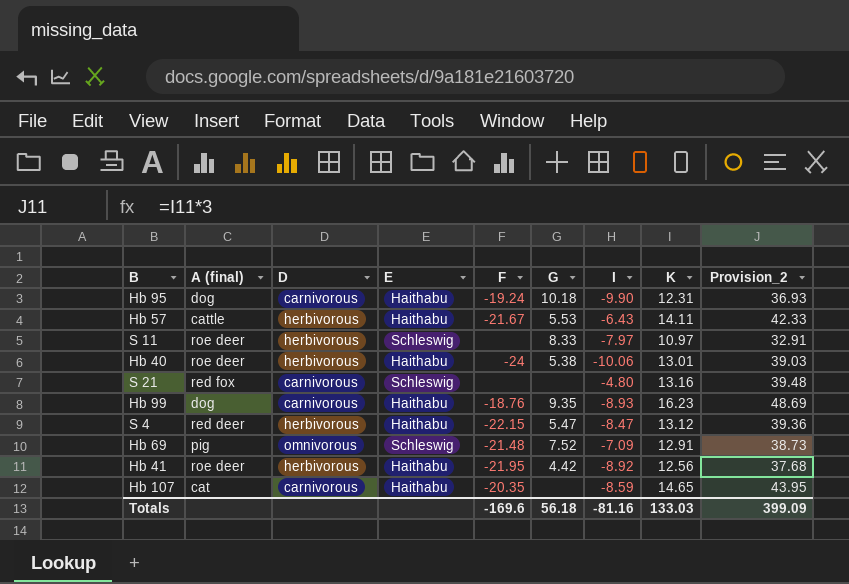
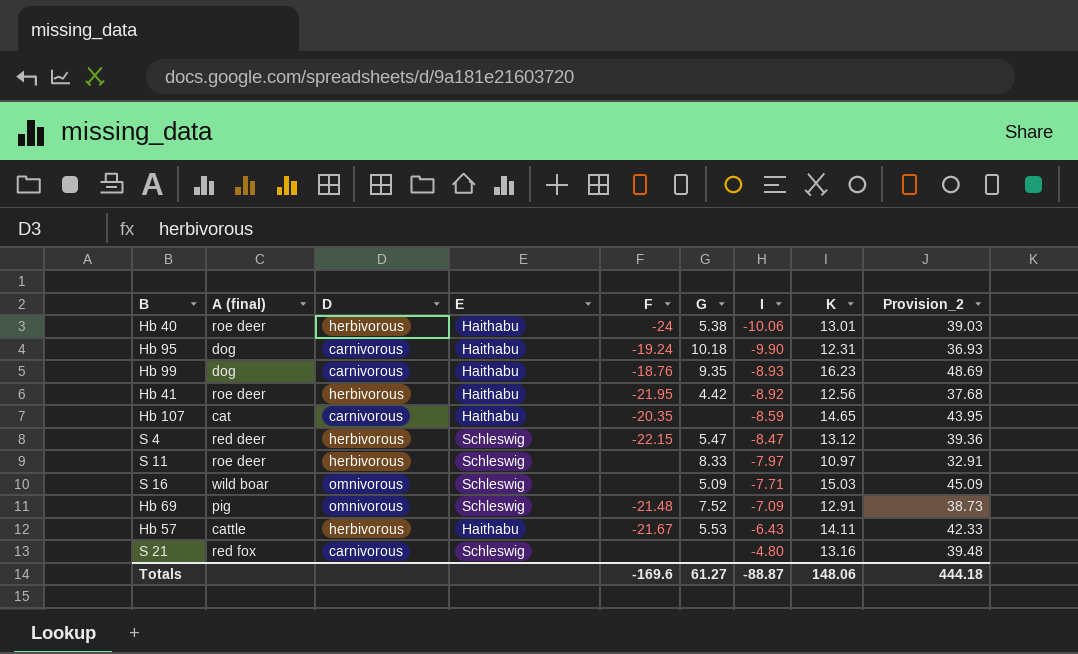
row order: none -> I ascending
S 4 | E: Haithabu -> Schleswig
row S 16: none -> wild boar | omnivorous | Schleswig | none | 5.09 | -7.71 | 15.03 | 45.09
Totals | G: 56.18 -> 61.27
Totals | I: -81.16 -> -88.87
Totals | K: 133.03 -> 148.06
Totals | Provision_2: 399.09 -> 444.18

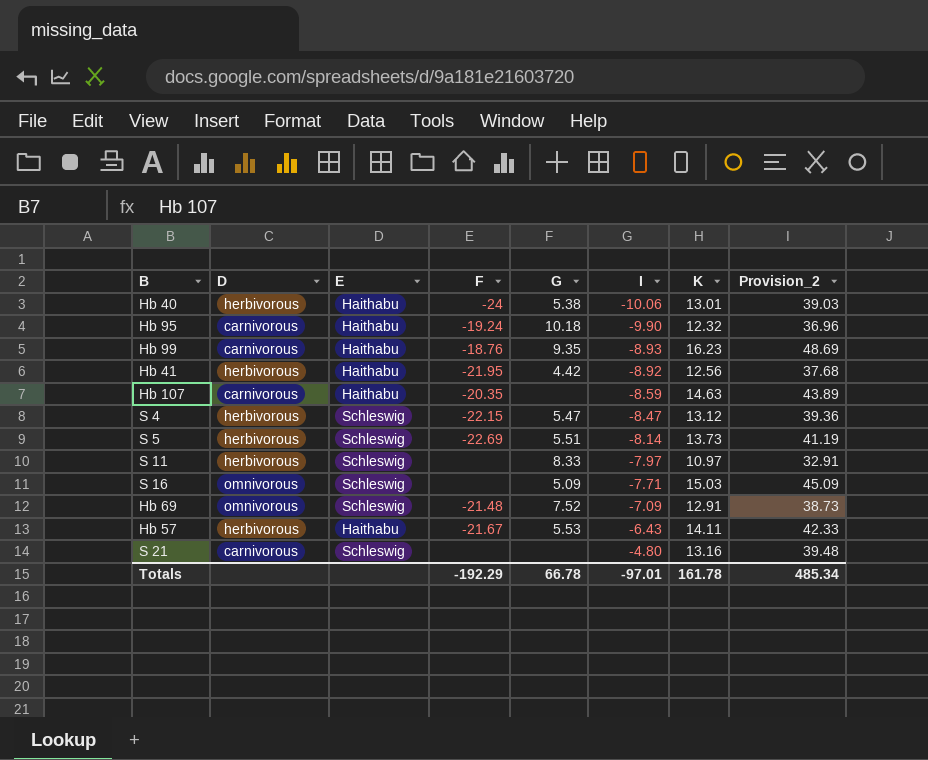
column A (final) | position: 2 -> none
Hb 95 | K: 12.31 -> 12.32
Hb 95 | Provision_2: 36.93 -> 36.96
Hb 107 | K: 14.65 -> 14.63
Hb 107 | Provision_2: 43.95 -> 43.89
row S 5: none -> herbivorous | Schleswig | -22.69 | 5.51 | -8.14 | 13.73 | 41.19
Totals | F: -169.6 -> -192.29
Totals | G: 61.27 -> 66.78
Totals | I: -88.87 -> -97.01
Totals | K: 148.06 -> 161.78
Totals | Provision_2: 444.18 -> 485.34

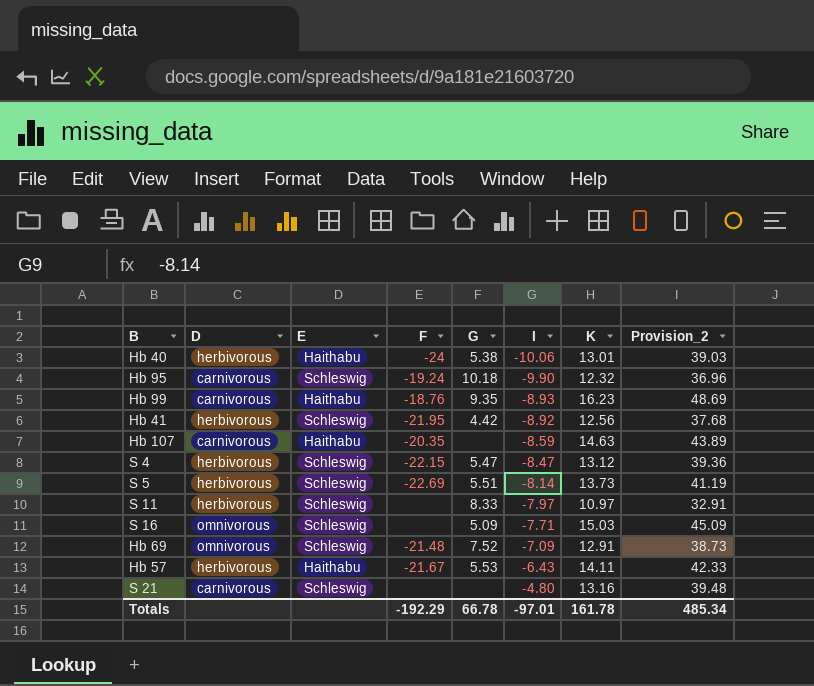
Hb 95 | E: Haithabu -> Schleswig
Hb 41 | E: Haithabu -> Schleswig

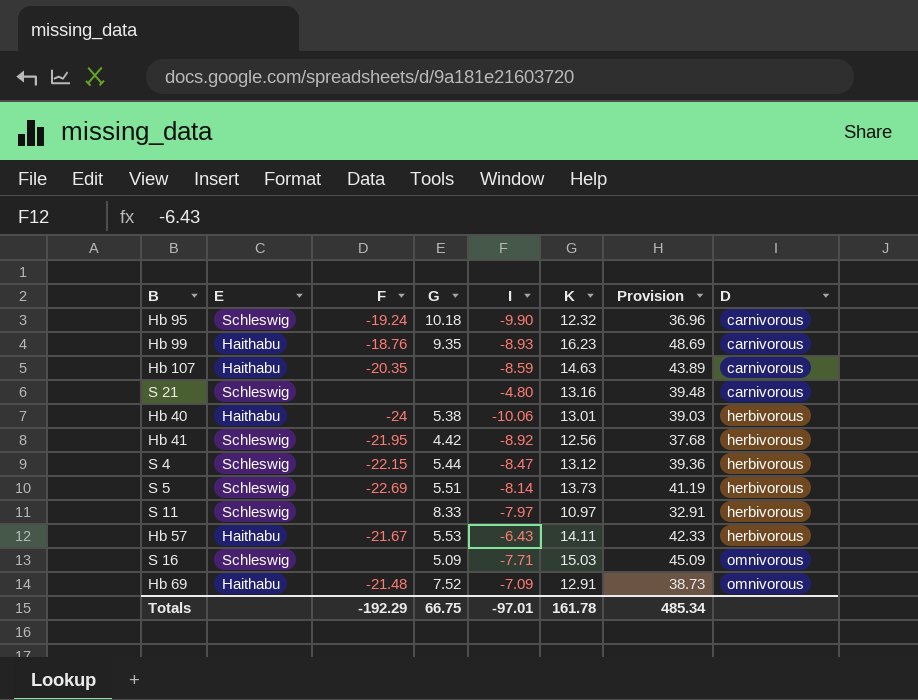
row order: I ascending -> D ascending
column name: Provision_2 -> Provision
column D | position: 2 -> 8
S 4 | G: 5.47 -> 5.44
Hb 69 | E: Schleswig -> Haithabu
Totals | G: 66.78 -> 66.75

